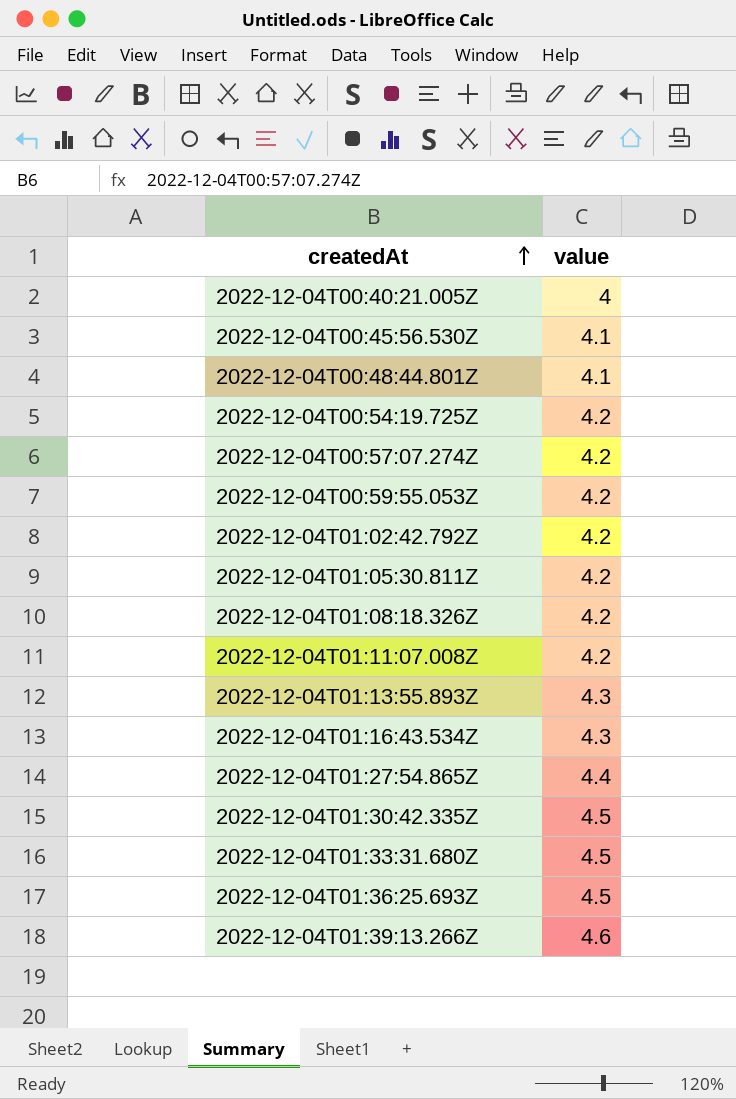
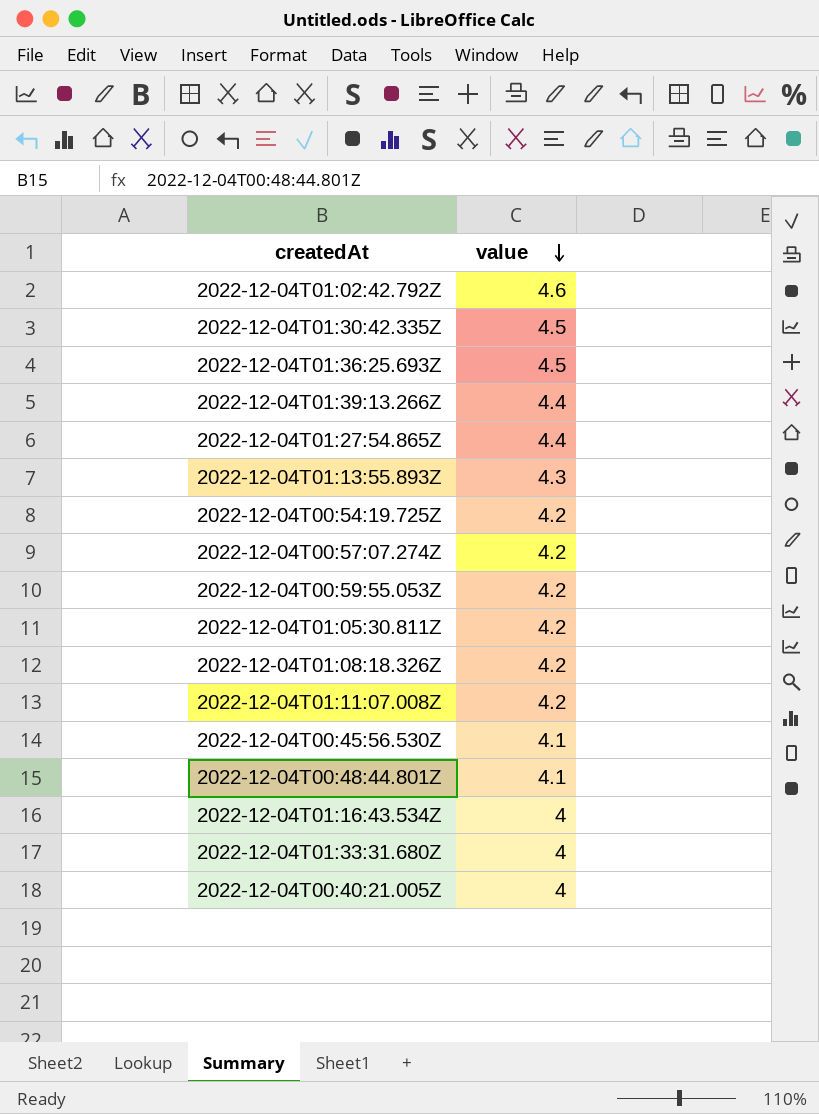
row order: createdAt ascending -> value descending
2022-12-04T01:02:42.792Z | value: 4.2 -> 4.6
2022-12-04T01:39:13.266Z | value: 4.6 -> 4.4
2022-12-04T01:16:43.534Z | value: 4.3 -> 4
2022-12-04T01:33:31.680Z | value: 4.5 -> 4

